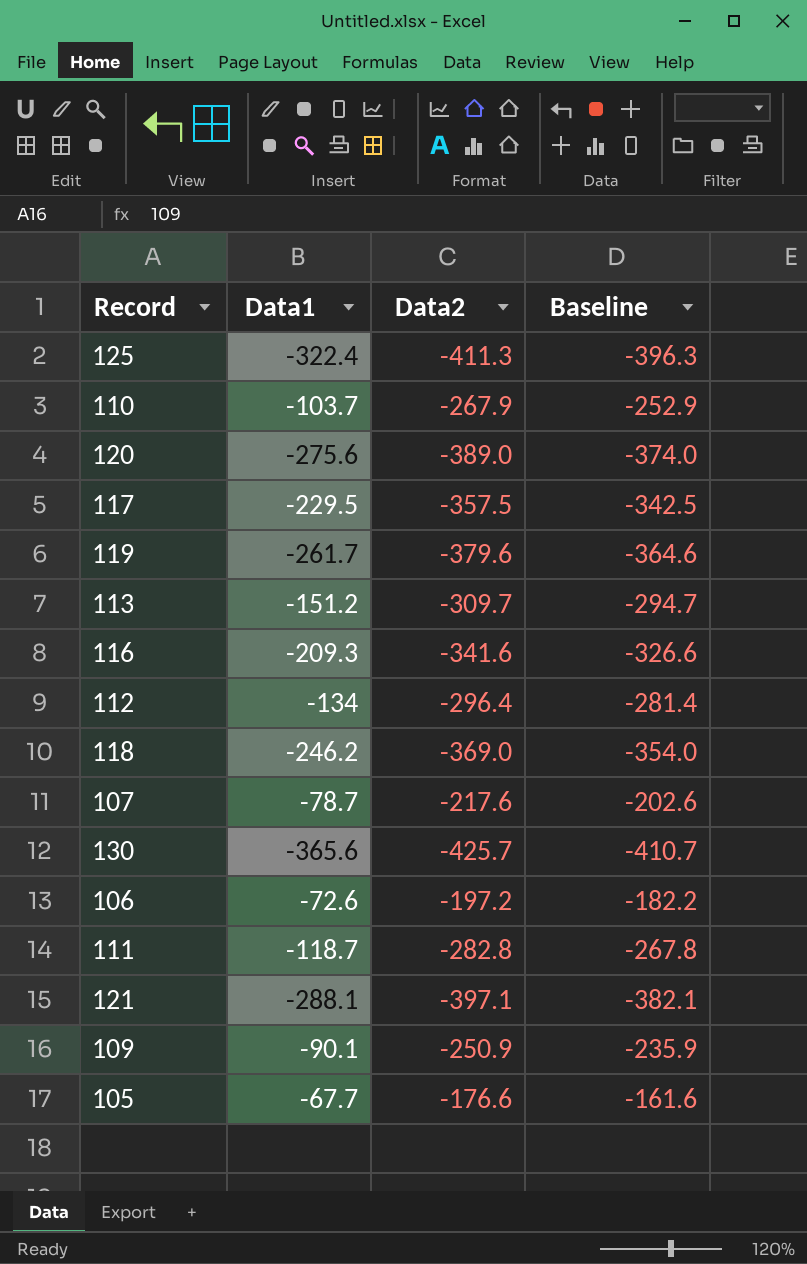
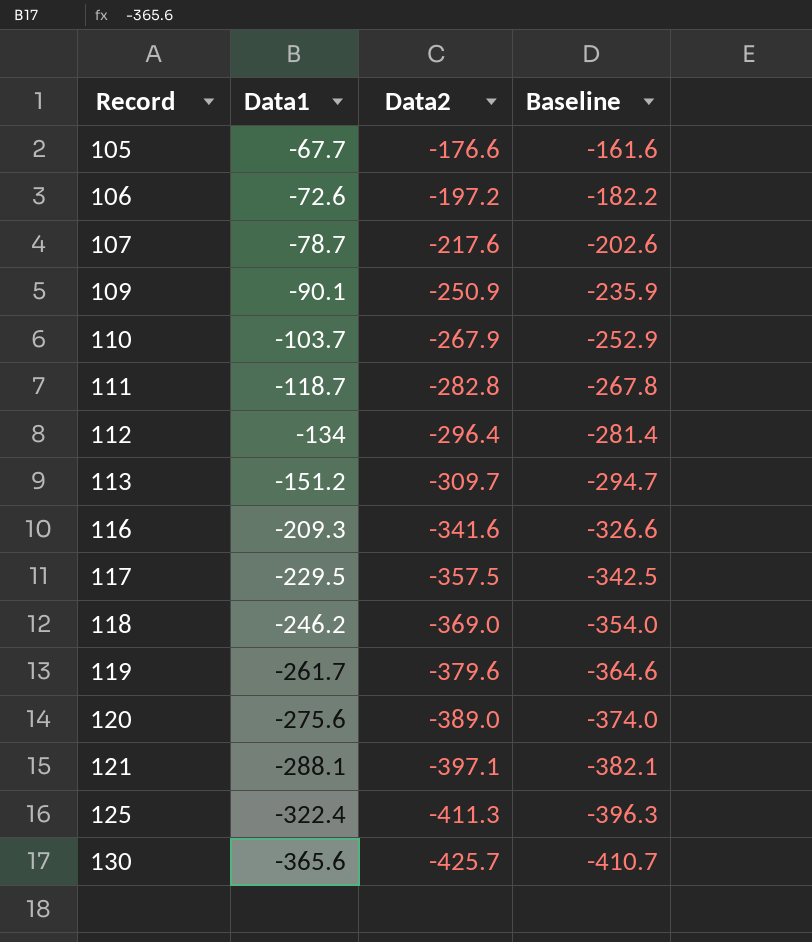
row order: none -> Record ascending

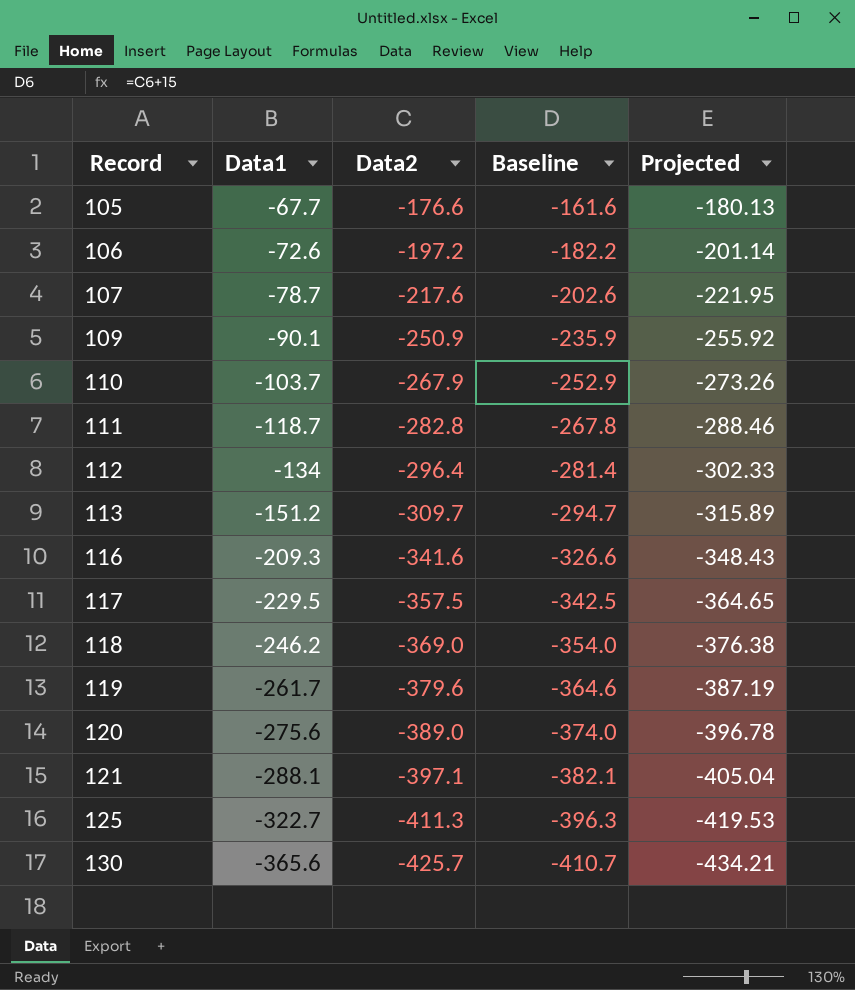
column Projected | formula: none -> [Data2] * 1.02
125 | Data1: -322.4 -> -322.7

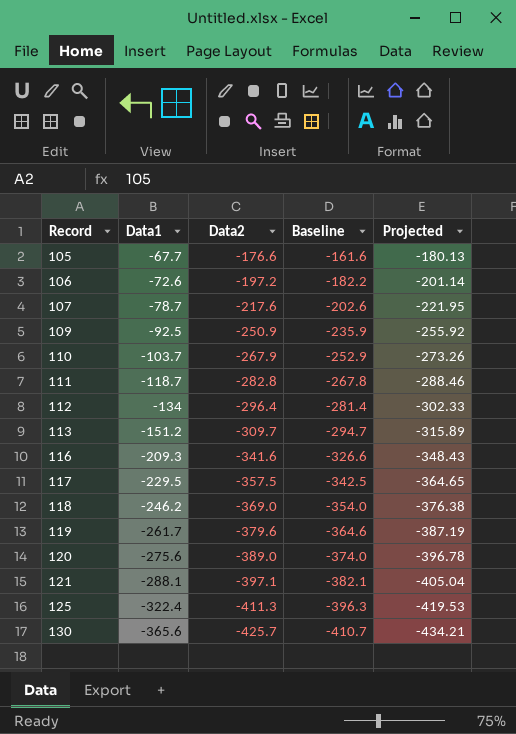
109 | Data1: -90.1 -> -92.5
125 | Data1: -322.7 -> -322.4

